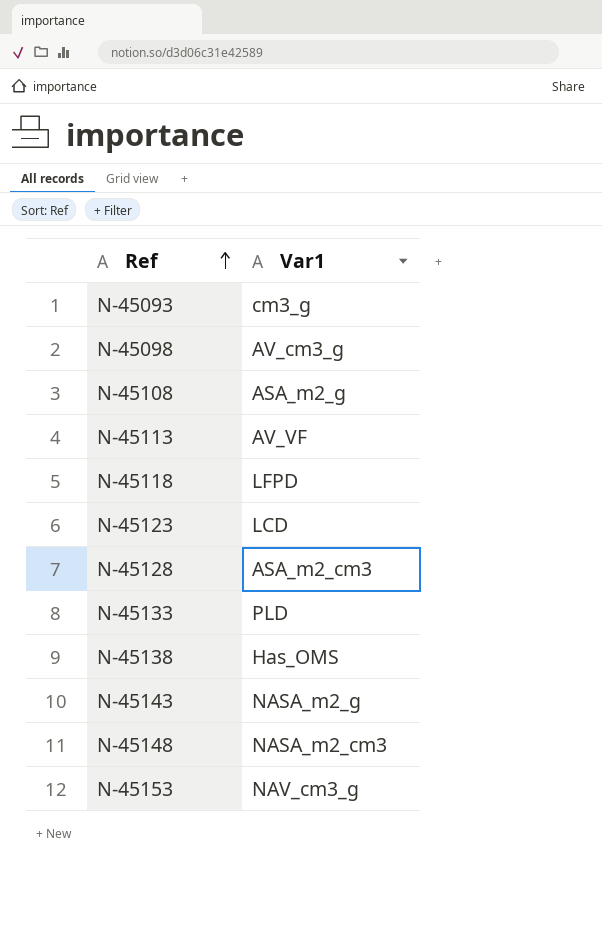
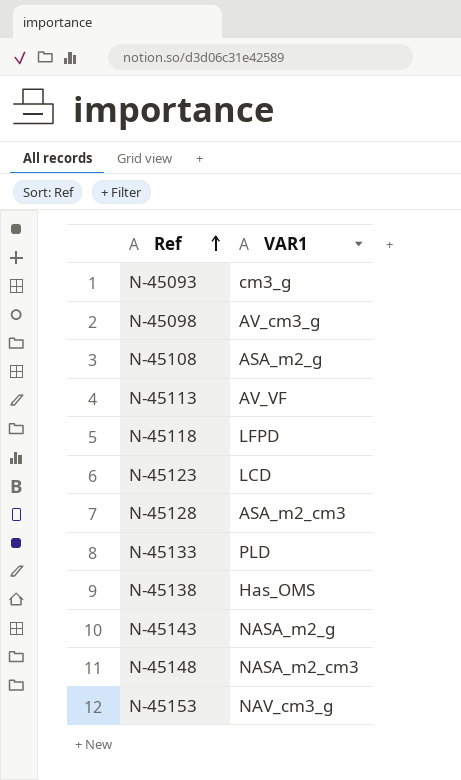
column name: Var1 -> VAR1

